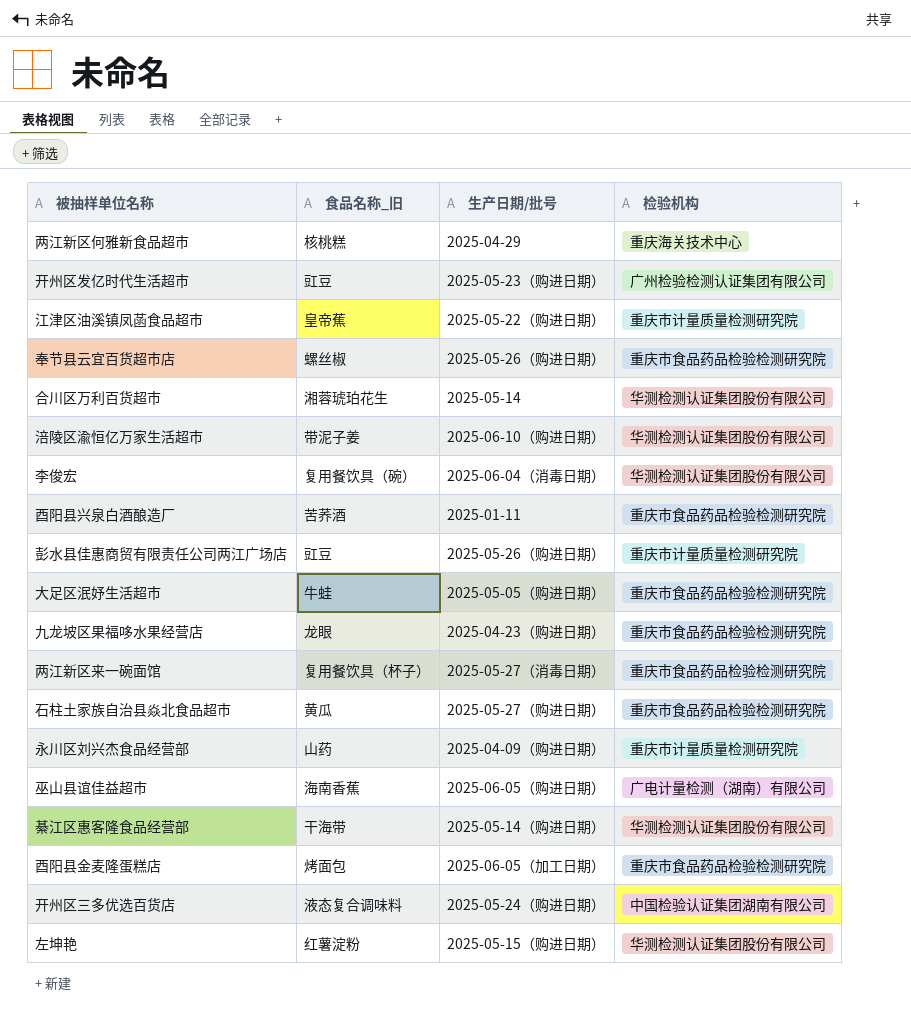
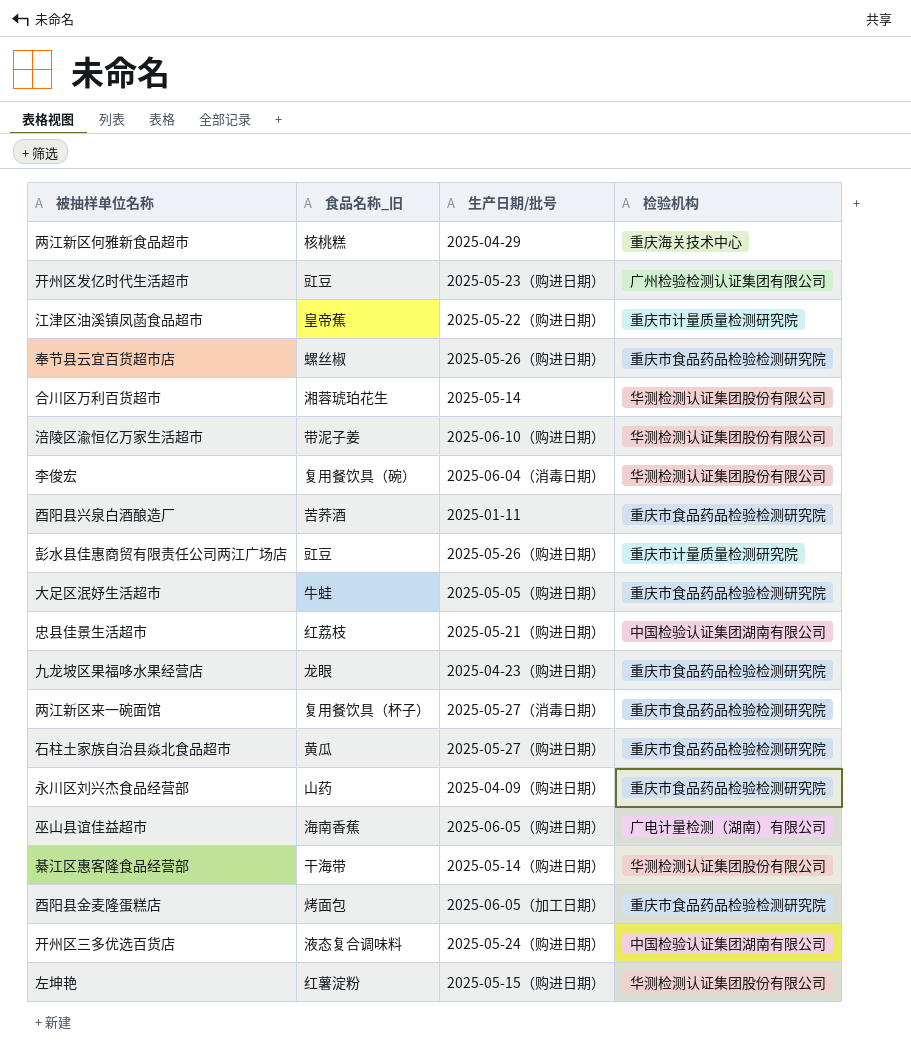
row 忠县佳景生活超市: none -> 红荔枝 | 2025-05-21（购进日期） | 中国检验认证集团湖南有限公司
永川区刘兴杰食品经营部 | 检验机构: 重庆市计量质量检测研究院 -> 重庆市食品药品检验检测研究院

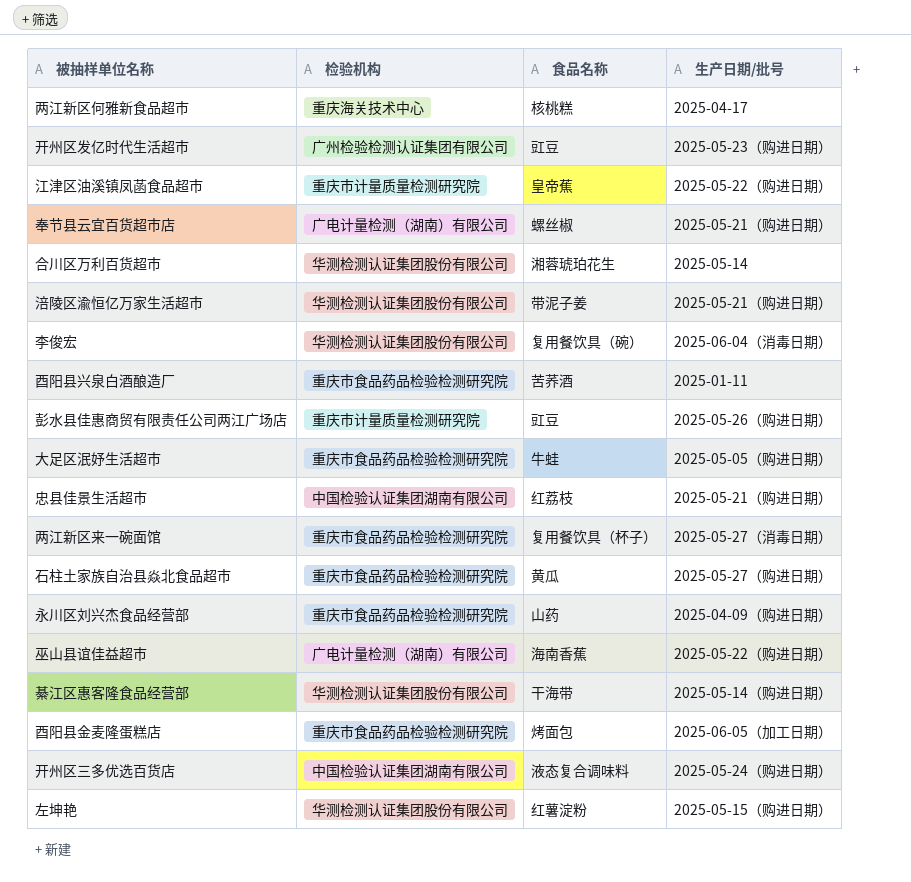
column 检验机构 | position: 4 -> 2
column name: 食品名称_旧 -> 食品名称
row 九龙坡区果福哆水果经营店: 龙眼 | 2025-04-23（购进日期） | 重庆市食品药品检验检测研究院 -> none
两江新区何雅新食品超市 | 生产日期/批号: 2025-04-29 -> 2025-04-17
奉节县云宜百货超市店 | 检验机构: 重庆市食品药品检验检测研究院 -> 广电计量检测（湖南）有限公司
奉节县云宜百货超市店 | 生产日期/批号: 2025-05-26（购进日期） -> 2025-05-21（购进日期）
涪陵区渝恒亿万家生活超市 | 生产日期/批号: 2025-06-10（购进日期） -> 2025-05-21（购进日期）
巫山县谊佳益超市 | 生产日期/批号: 2025-06-05（购进日期） -> 2025-05-22（购进日期）

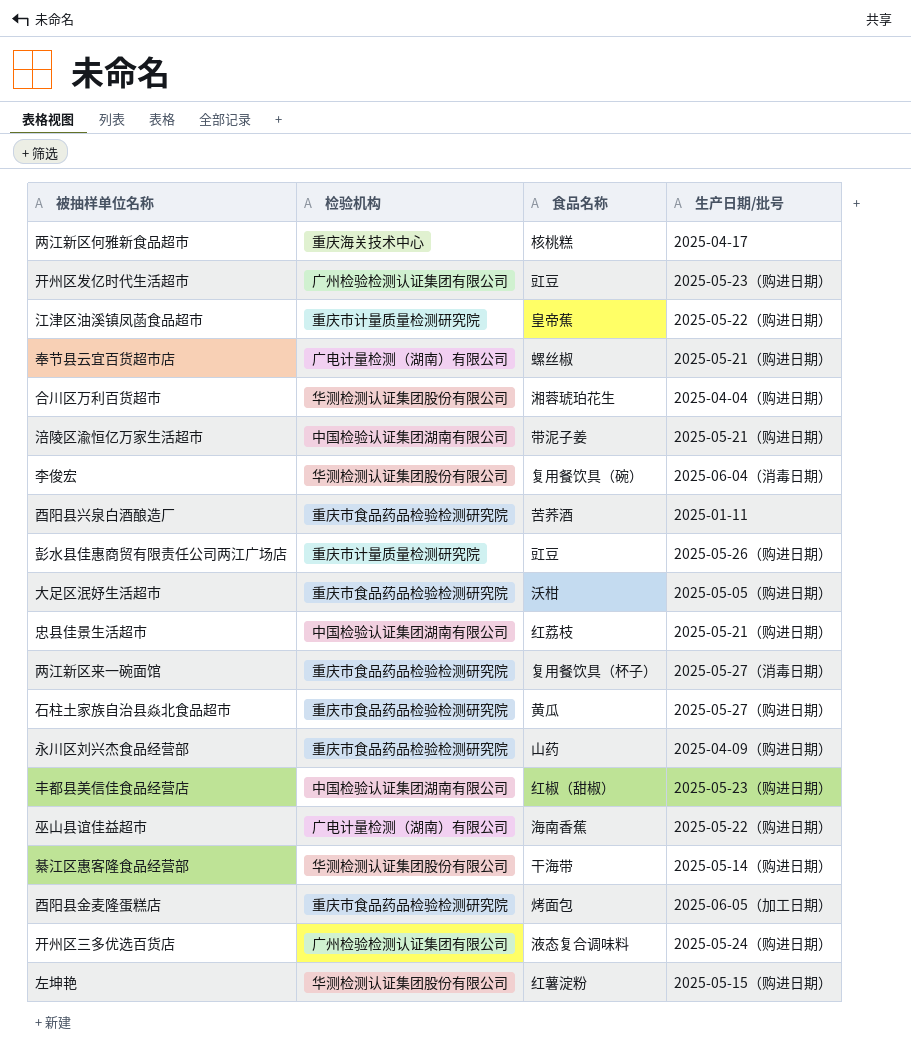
合川区万利百货超市 | 生产日期/批号: 2025-05-14 -> 2025-04-04（购进日期）
涪陵区渝恒亿万家生活超市 | 检验机构: 华测检测认证集团股份有限公司 -> 中国检验认证集团湖南有限公司
大足区泯妤生活超市 | 食品名称: 牛蛙 -> 沃柑
row 丰都县美信佳食品经营店: none -> 中国检验认证集团湖南有限公司 | 红椒（甜椒） | 2025-05-23（购进日期）
开州区三多优选百货店 | 检验机构: 中国检验认证集团湖南有限公司 -> 广州检验检测认证集团有限公司

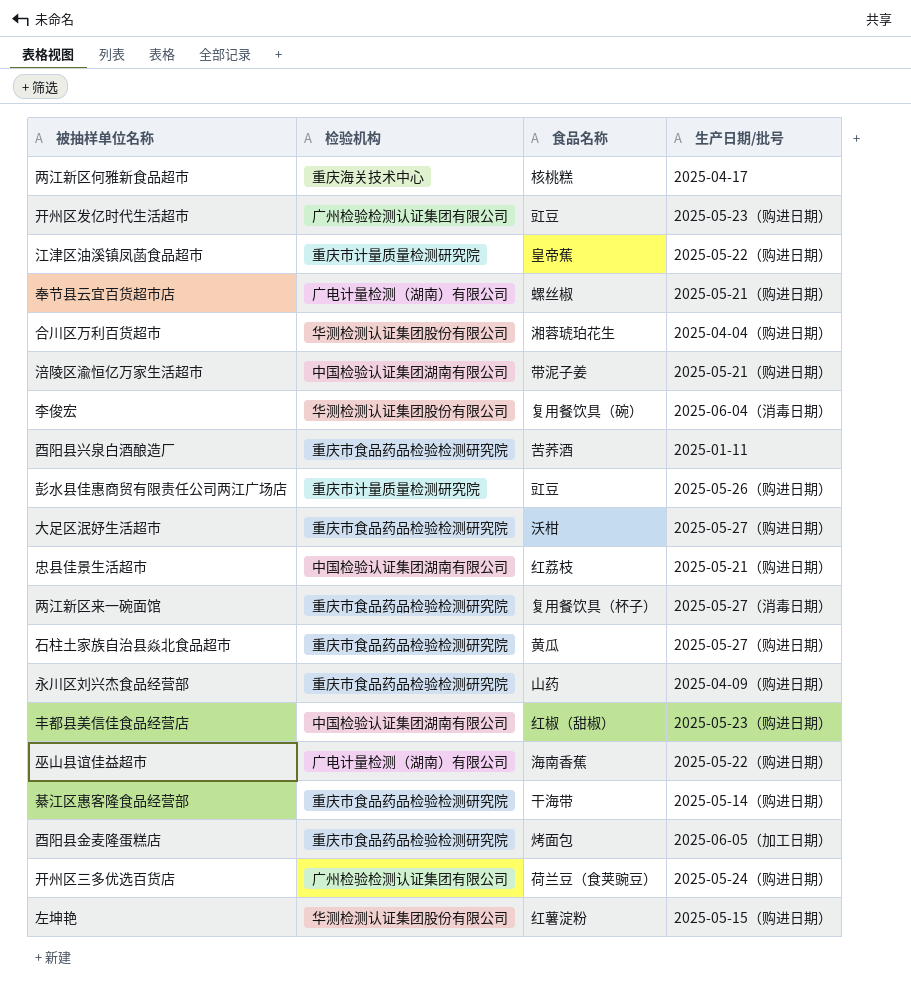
大足区泯妤生活超市 | 生产日期/批号: 2025-05-05（购进日期） -> 2025-05-27（购进日期）
綦江区惠客隆食品经营部 | 检验机构: 华测检测认证集团股份有限公司 -> 重庆市食品药品检验检测研究院
开州区三多优选百货店 | 食品名称: 液态复合调味料 -> 荷兰豆（食荚豌豆）

